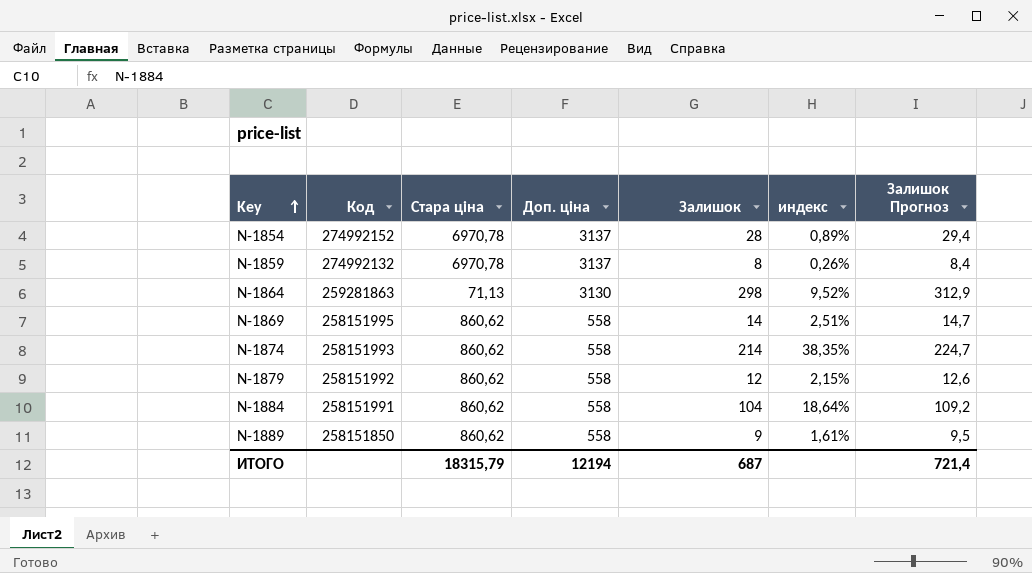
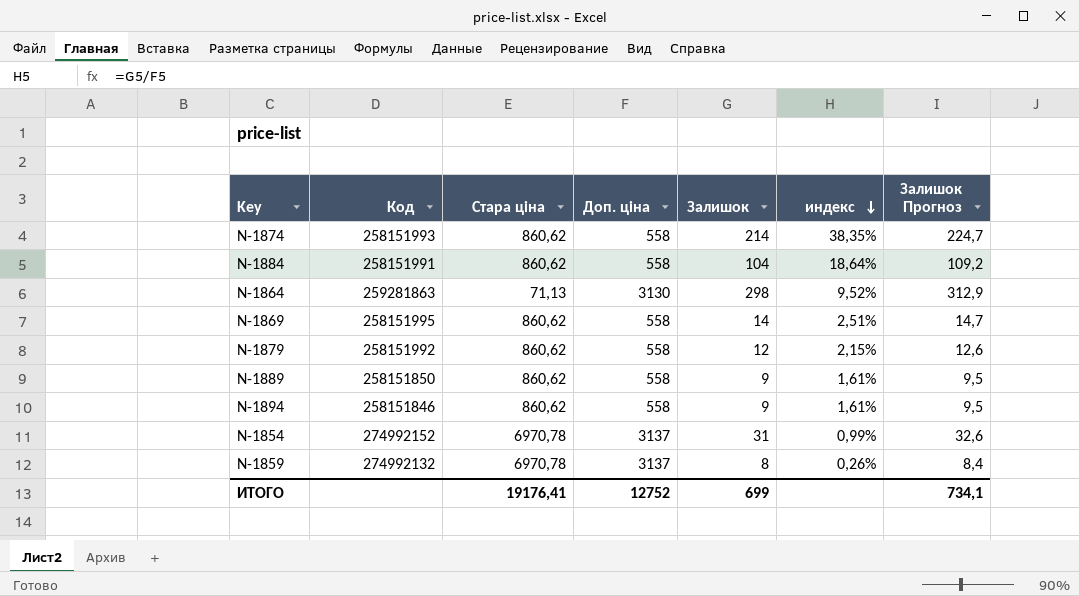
row order: Key ascending -> индекс descending
row N-1894: none -> 258151846 | 860,62 | 558 | 9 | 1,61% | 9,5
N-1854 | Залишок: 28 -> 31
N-1854 | индекс: 0,89% -> 0,99%
N-1854 | Залишок Прогноз: 29,4 -> 32,6
ИТОГО | Стара ціна: 18315,79 -> 19176,41
ИТОГО | Доп. ціна: 12194 -> 12752
ИТОГО | Залишок: 687 -> 699
ИТОГО | Залишок Прогноз: 721,4 -> 734,1

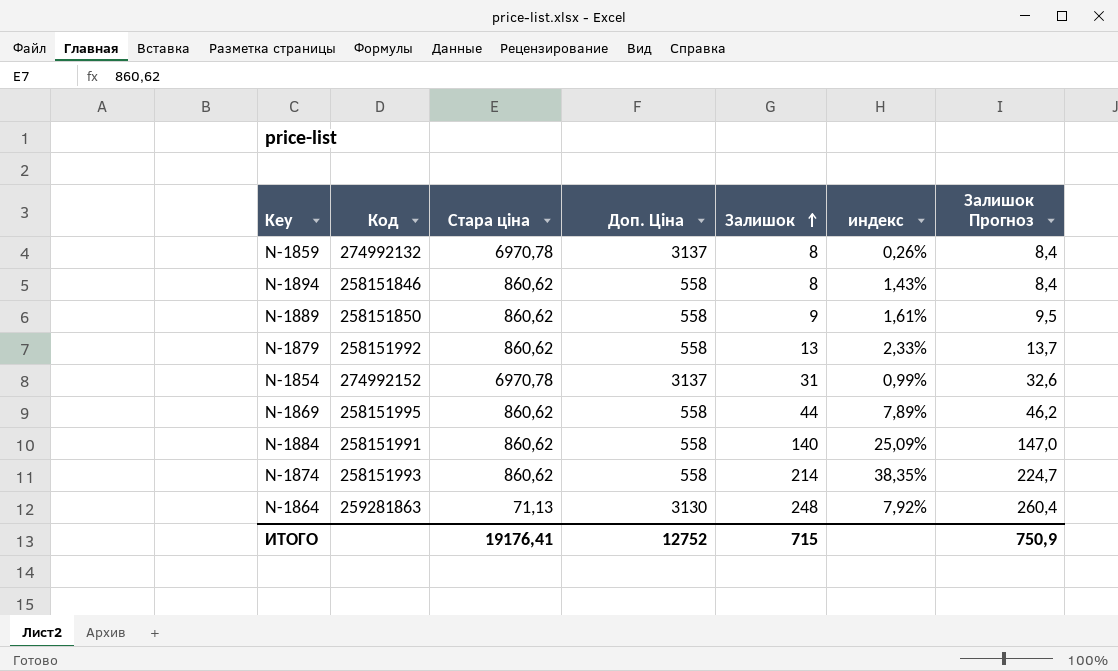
row order: индекс descending -> Залишок ascending
column name: Доп. ціна -> Доп. Ціна
N-1894 | Залишок: 9 -> 8
N-1894 | индекс: 1,61% -> 1,43%
N-1894 | Залишок Прогноз: 9,5 -> 8,4
N-1879 | Залишок: 12 -> 13
N-1879 | индекс: 2,15% -> 2,33%
N-1879 | Залишок Прогноз: 12,6 -> 13,7
N-1869 | Залишок: 14 -> 44
N-1869 | индекс: 2,51% -> 7,89%
N-1869 | Залишок Прогноз: 14,7 -> 46,2
N-1884 | Залишок: 104 -> 140
N-1884 | индекс: 18,64% -> 25,09%
N-1884 | Залишок Прогноз: 109,2 -> 147,0
N-1864 | Залишок: 298 -> 248
N-1864 | индекс: 9,52% -> 7,92%
N-1864 | Залишок Прогноз: 312,9 -> 260,4
ИТОГО | Залишок: 699 -> 715
ИТОГО | Залишок Прогноз: 734,1 -> 750,9

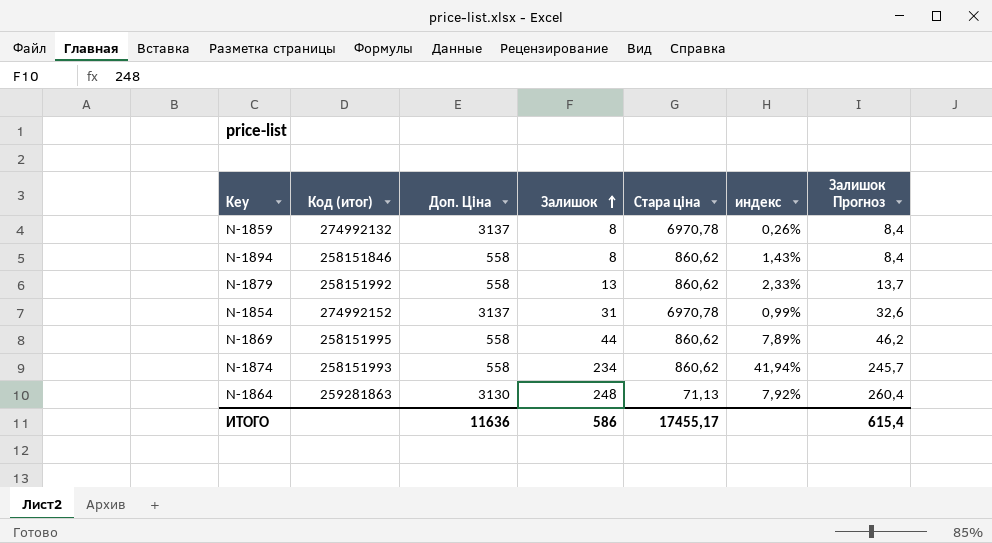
column name: Код -> Код (итог)
column Стара ціна | position: 3 -> 5
row N-1889: 258151850 | 860,62 | 558 | 9 | 1,61% | 9,5 -> none
row N-1884: 258151991 | 860,62 | 558 | 140 | 25,09% | 147,0 -> none
N-1874 | Залишок: 214 -> 234
N-1874 | индекс: 38,35% -> 41,94%
N-1874 | Залишок Прогноз: 224,7 -> 245,7
ИТОГО | Доп. Ціна: 12752 -> 11636
ИТОГО | Залишок: 715 -> 586
ИТОГО | Стара ціна: 19176,41 -> 17455,17
ИТОГО | Залишок Прогноз: 750,9 -> 615,4

